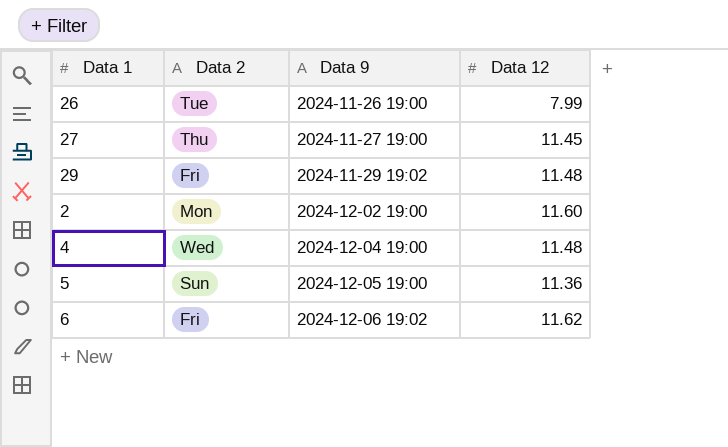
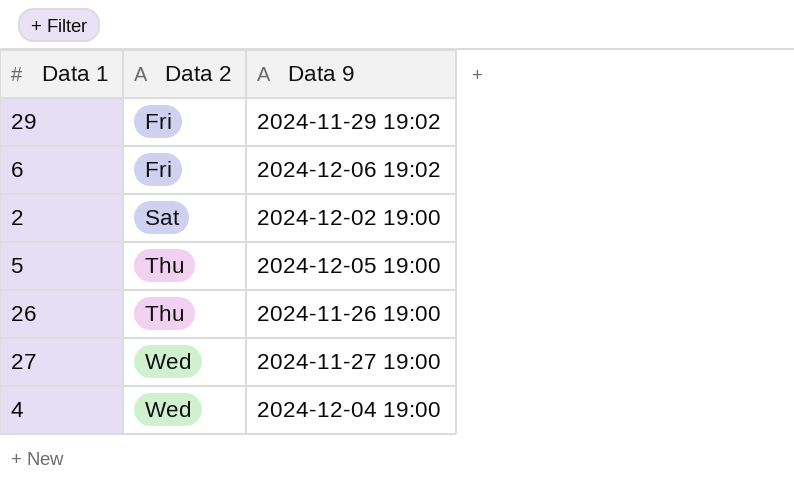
row order: Data 9 ascending -> Data 2 ascending
column Data 12 | position: 4 -> none
2 | Data 2: Mon -> Sat
5 | Data 2: Sun -> Thu
26 | Data 2: Tue -> Thu
27 | Data 2: Thu -> Wed

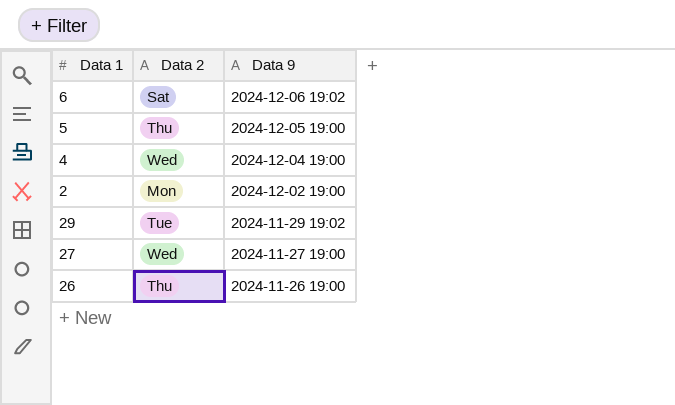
row order: Data 2 ascending -> Data 9 descending
6 | Data 2: Fri -> Sat
2 | Data 2: Sat -> Mon
29 | Data 2: Fri -> Tue

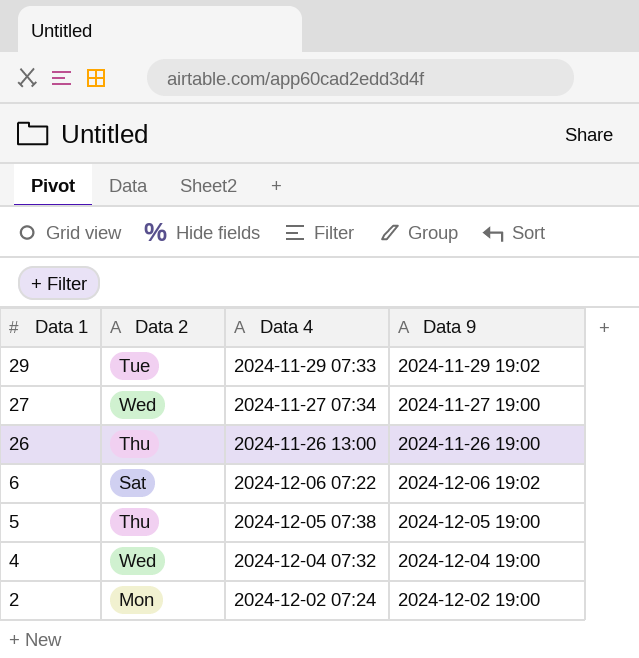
row order: Data 9 descending -> Data 1 descending
column Data 4 | position: none -> 3

